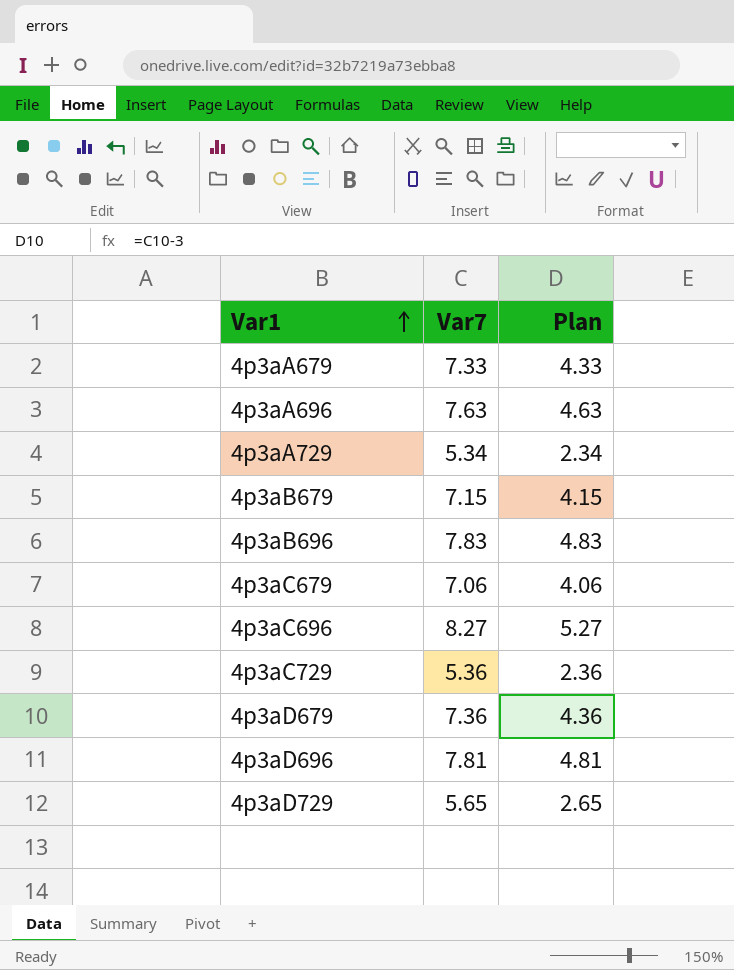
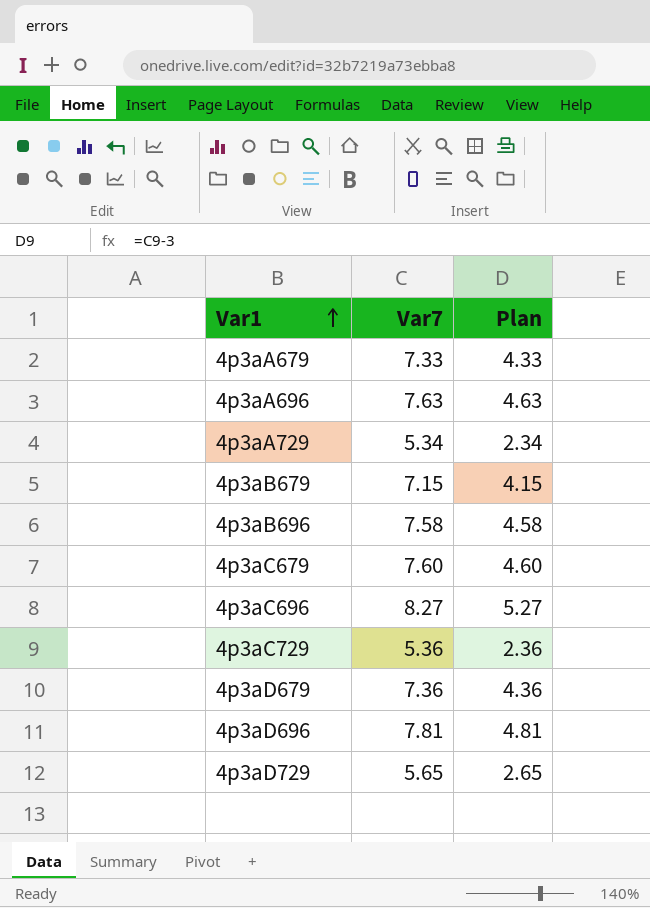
4p3aB696 | Var7: 7.83 -> 7.58
4p3aB696 | Plan: 4.83 -> 4.58
4p3aC679 | Var7: 7.06 -> 7.60
4p3aC679 | Plan: 4.06 -> 4.60

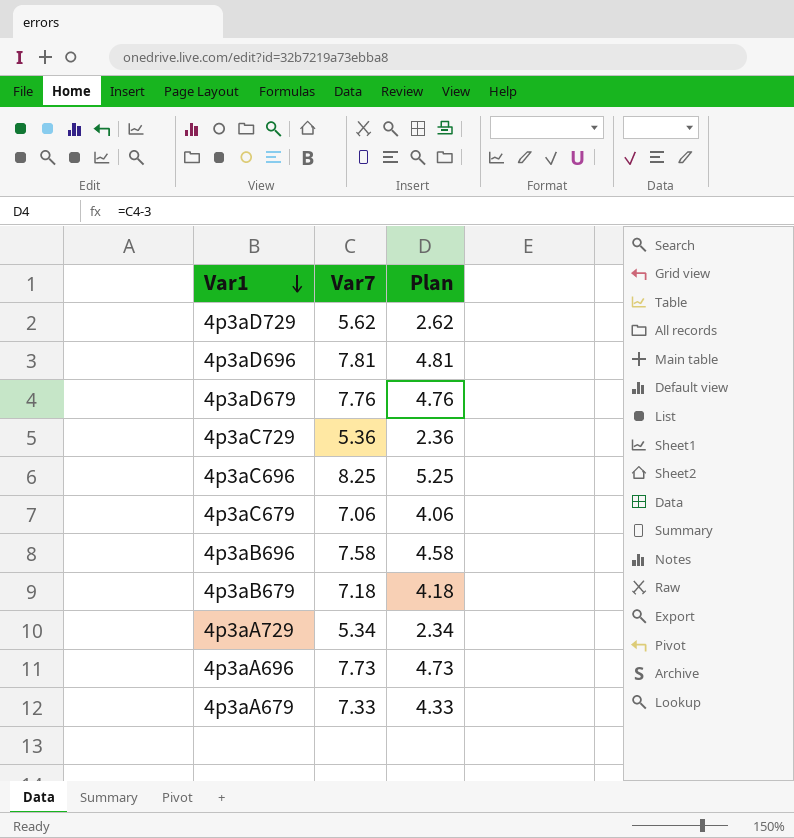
row order: Var1 ascending -> Var1 descending
4p3aD729 | Var7: 5.65 -> 5.62
4p3aD729 | Plan: 2.65 -> 2.62
4p3aD679 | Var7: 7.36 -> 7.76
4p3aD679 | Plan: 4.36 -> 4.76
4p3aC696 | Var7: 8.27 -> 8.25
4p3aC696 | Plan: 5.27 -> 5.25
4p3aC679 | Var7: 7.60 -> 7.06
4p3aC679 | Plan: 4.60 -> 4.06
4p3aB679 | Var7: 7.15 -> 7.18
4p3aB679 | Plan: 4.15 -> 4.18
4p3aA696 | Var7: 7.63 -> 7.73
4p3aA696 | Plan: 4.63 -> 4.73

